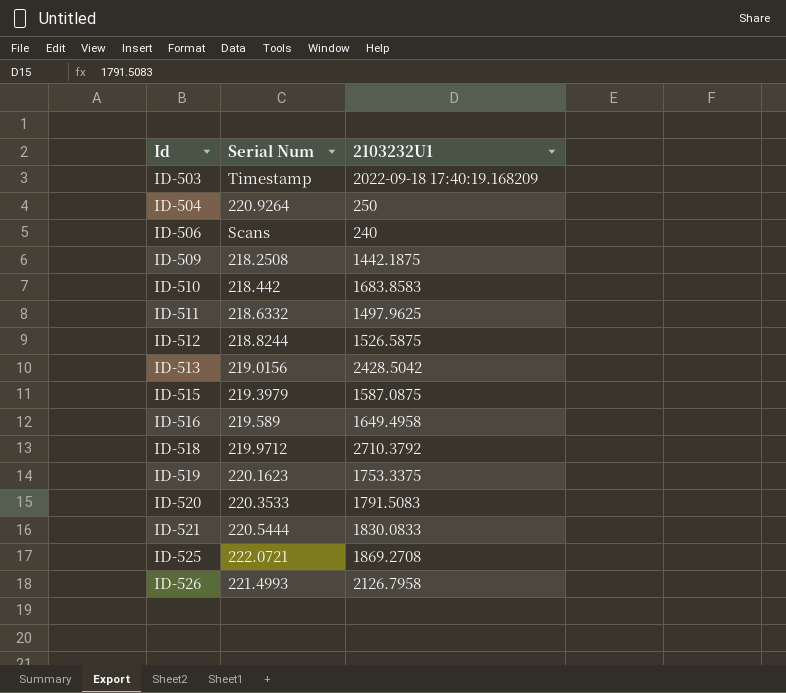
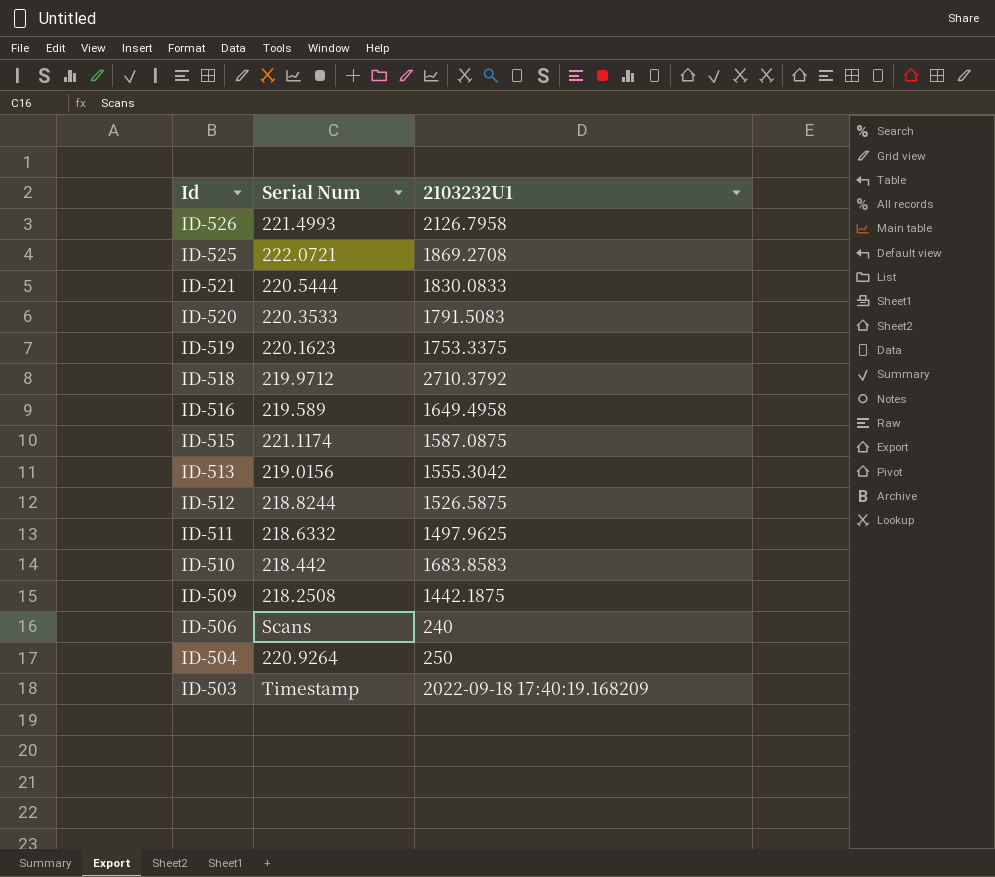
row order: Id ascending -> Id descending
ID-515 | Serial Num: 219.3979 -> 221.1174
ID-513 | 2103232U1: 2428.5042 -> 1555.3042

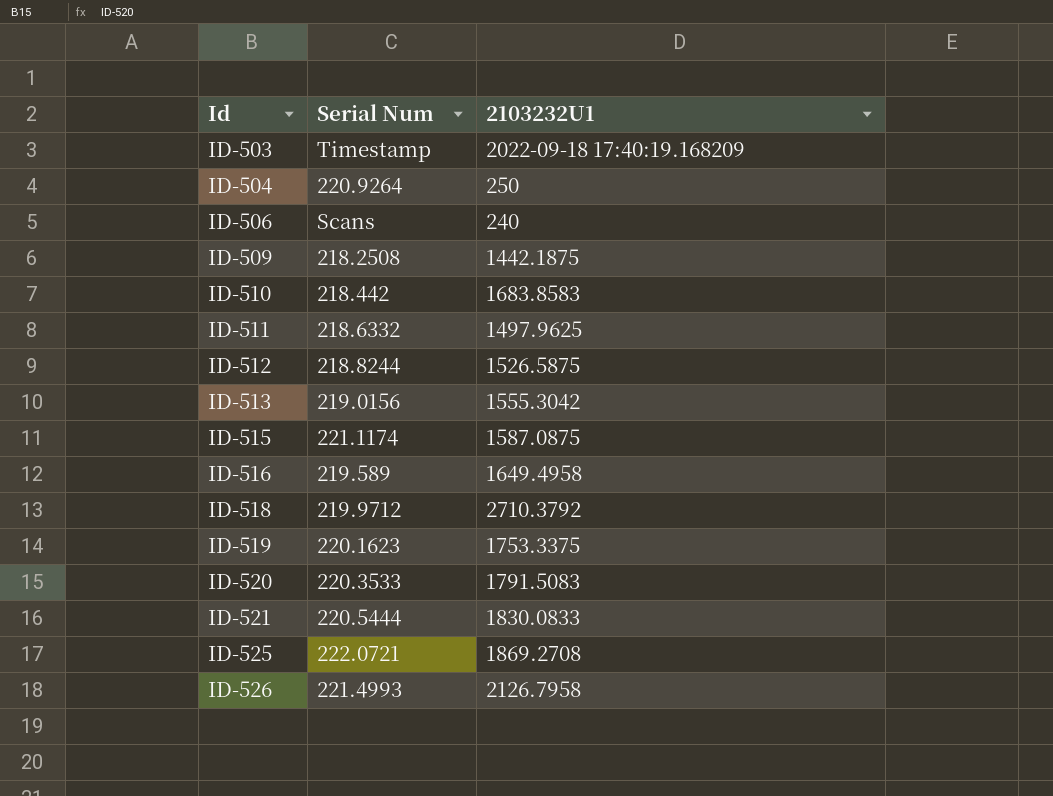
row order: Id descending -> Id ascending

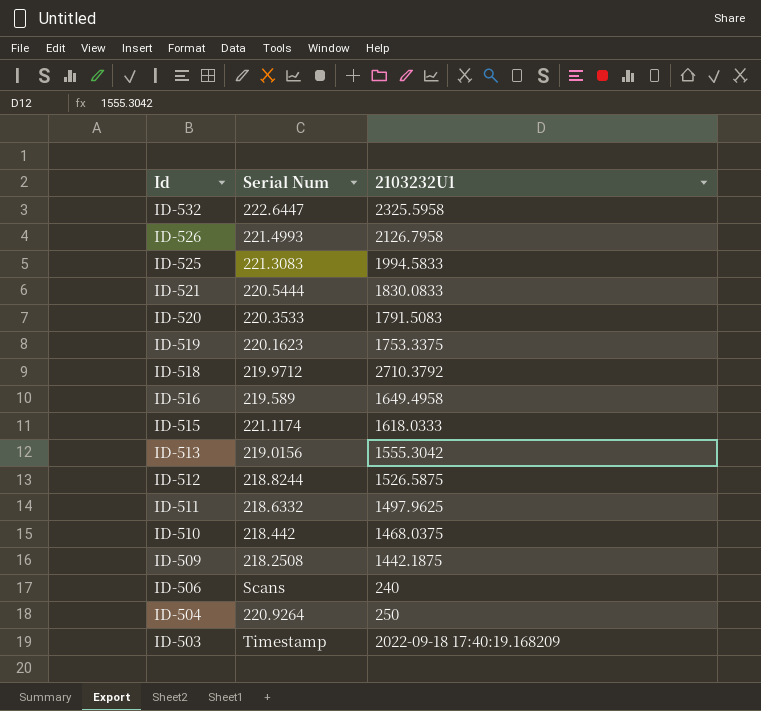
row order: Id ascending -> Id descending
row ID-532: none -> 222.6447 | 2325.5958
ID-525 | Serial Num: 222.0721 -> 221.3083
ID-525 | 2103232U1: 1869.2708 -> 1994.5833
ID-515 | 2103232U1: 1587.0875 -> 1618.0333
ID-510 | 2103232U1: 1683.8583 -> 1468.0375

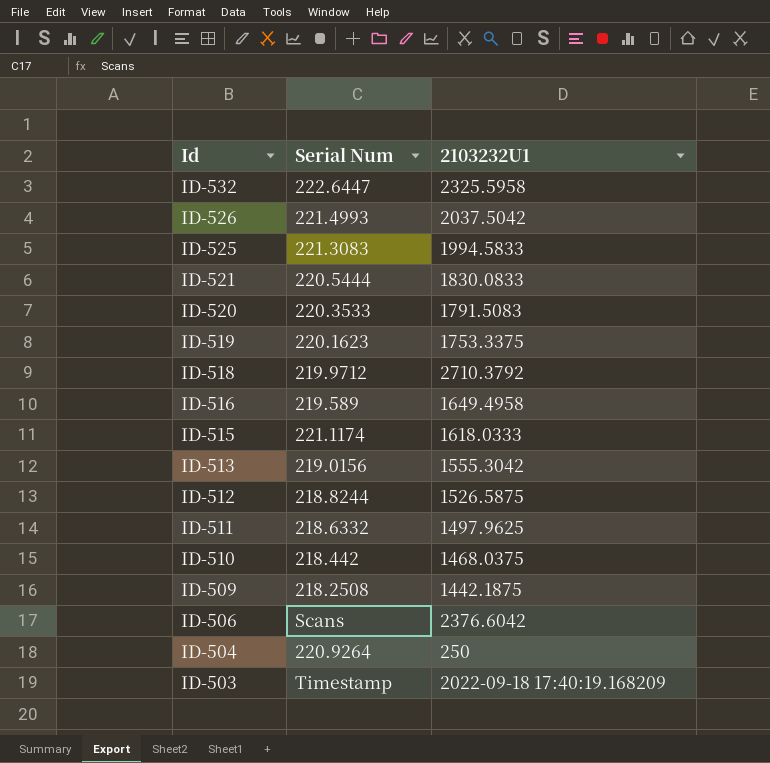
ID-526 | 2103232U1: 2126.7958 -> 2037.5042
ID-506 | 2103232U1: 240 -> 2376.6042

